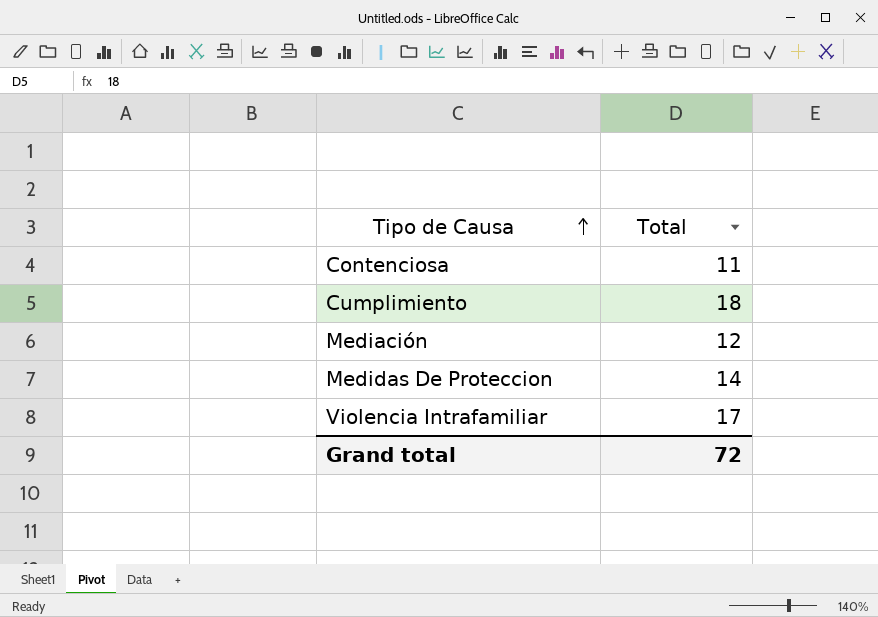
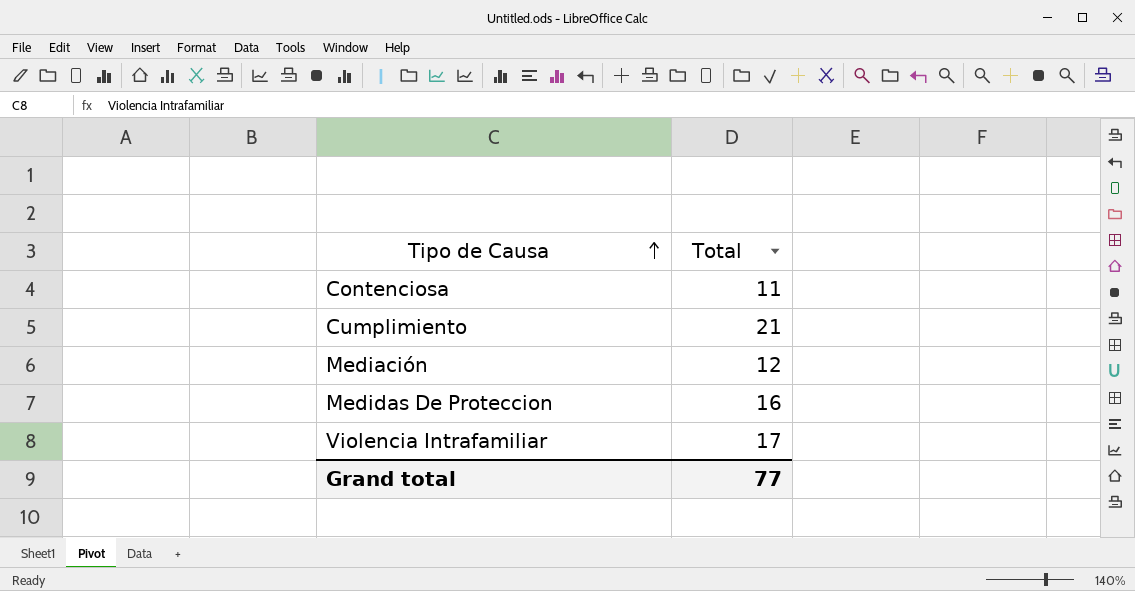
Cumplimiento | Total: 18 -> 21
Medidas De Proteccion | Total: 14 -> 16
Grand total | Total: 72 -> 77

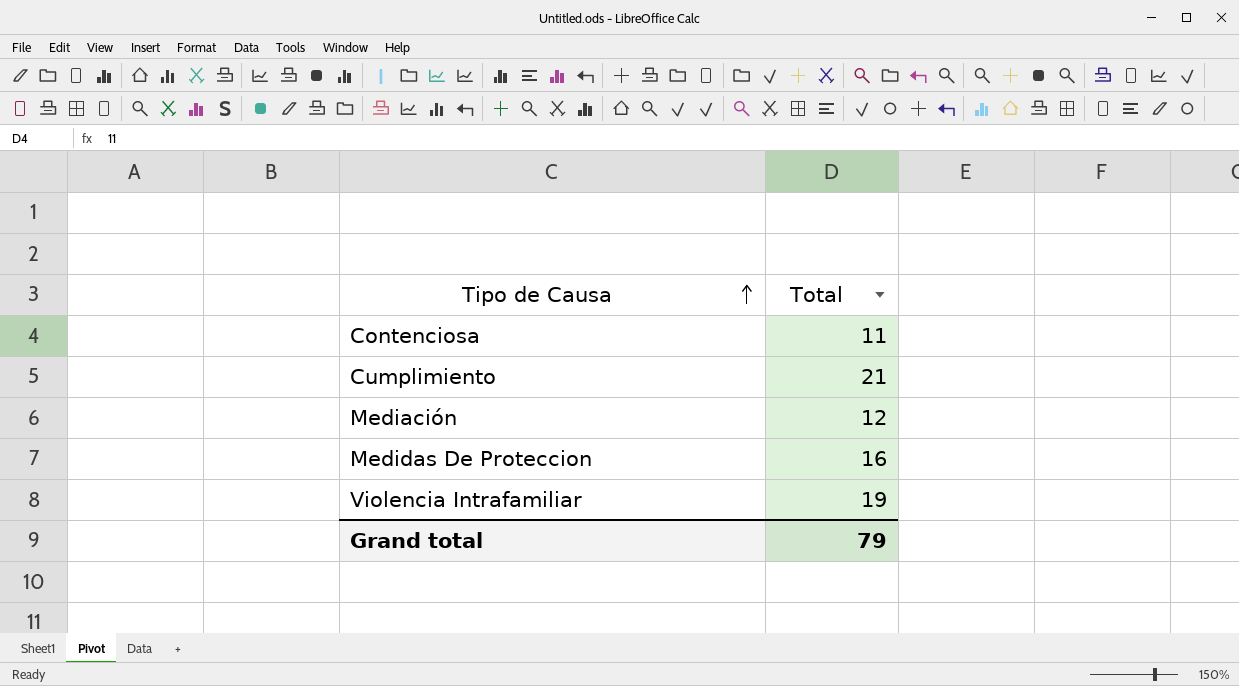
Violencia Intrafamiliar | Total: 17 -> 19
Grand total | Total: 77 -> 79

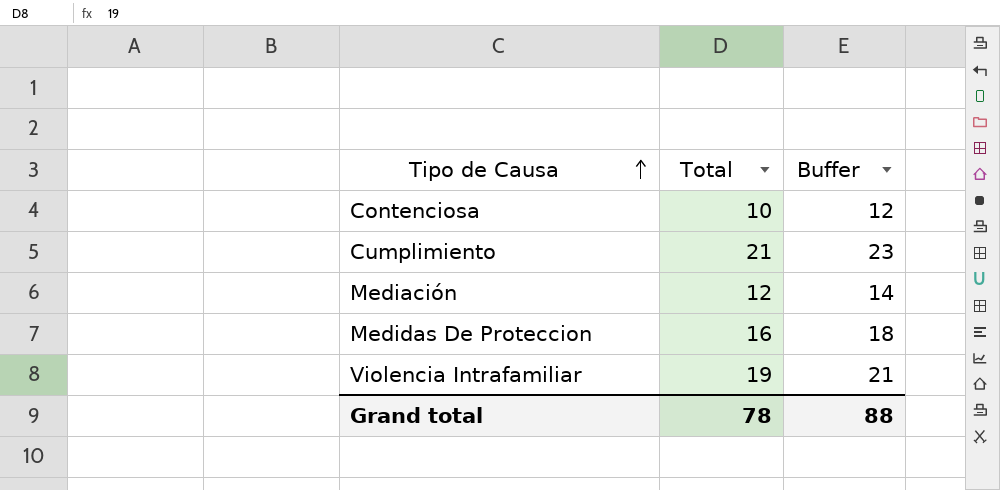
column Buffer | formula: none -> [Total] + 2
Contenciosa | Total: 11 -> 10
Grand total | Total: 79 -> 78

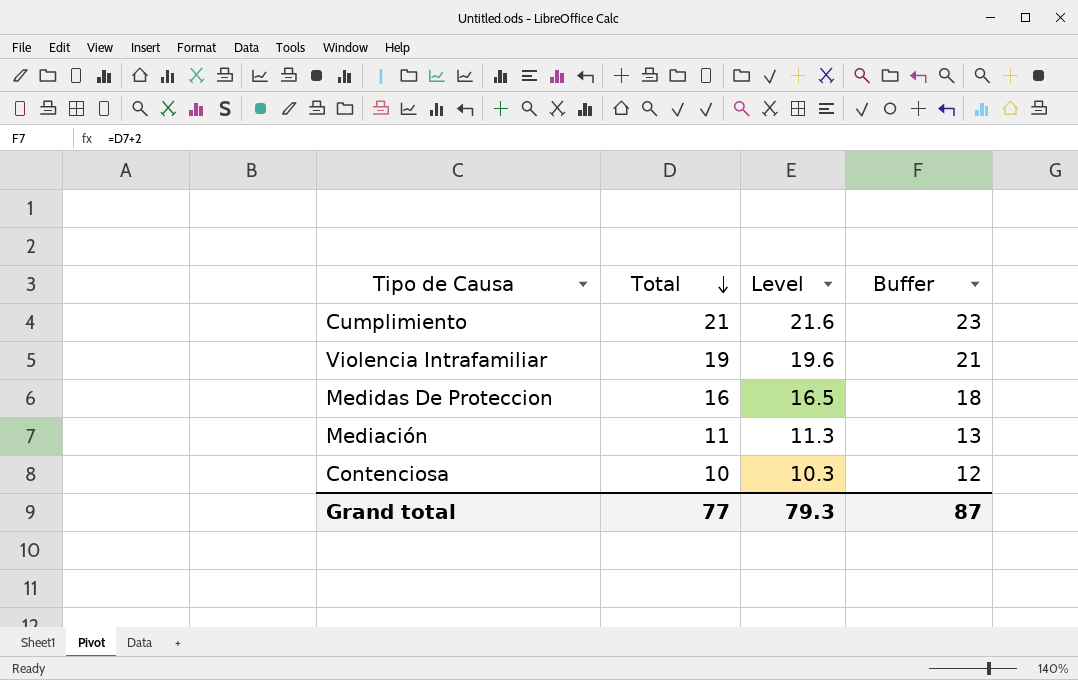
row order: Tipo de Causa ascending -> Total descending
column Level | formula: none -> [Total] * 1.03
Mediación | Total: 12 -> 11
Mediación | Buffer: 14 -> 13
Grand total | Total: 78 -> 77
Grand total | Buffer: 88 -> 87

